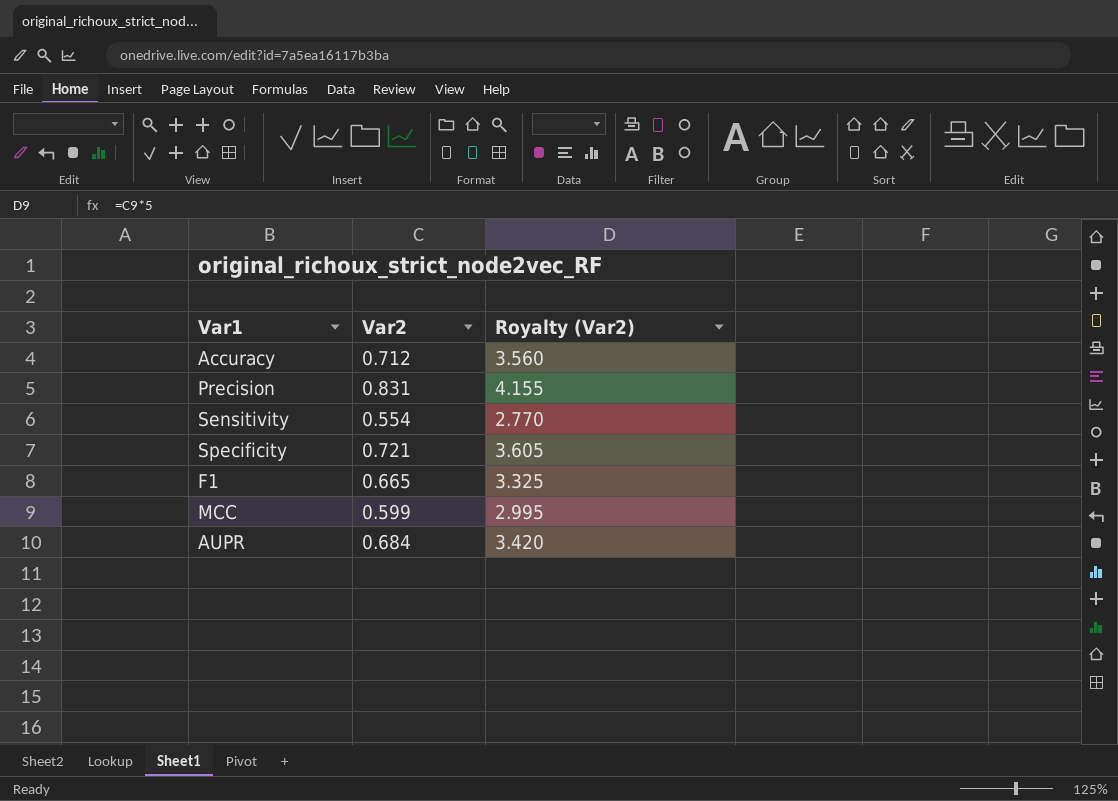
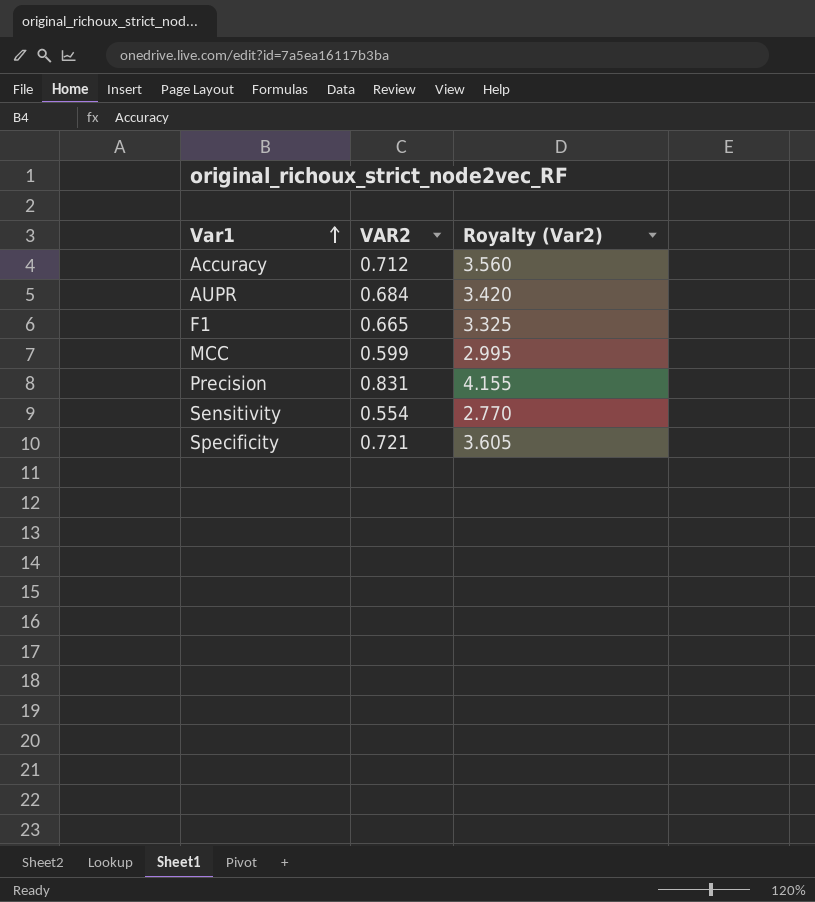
row order: none -> Var1 ascending
column name: Var2 -> VAR2

